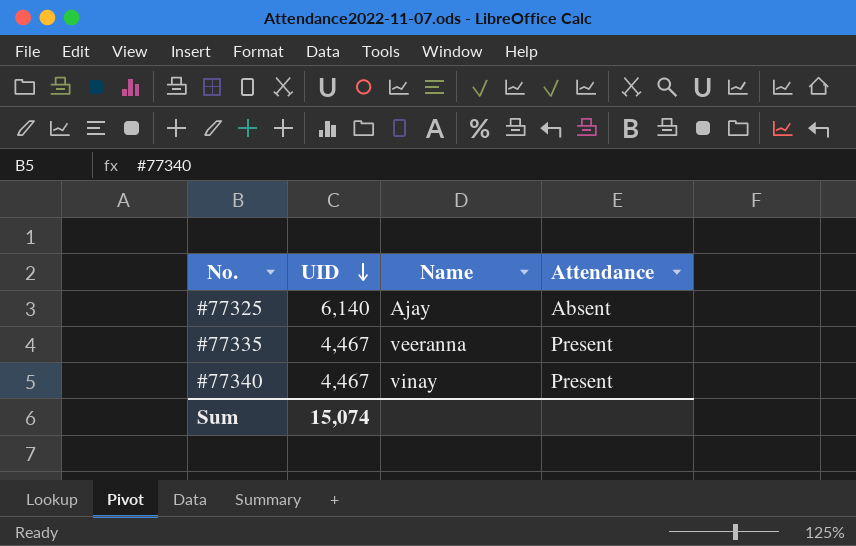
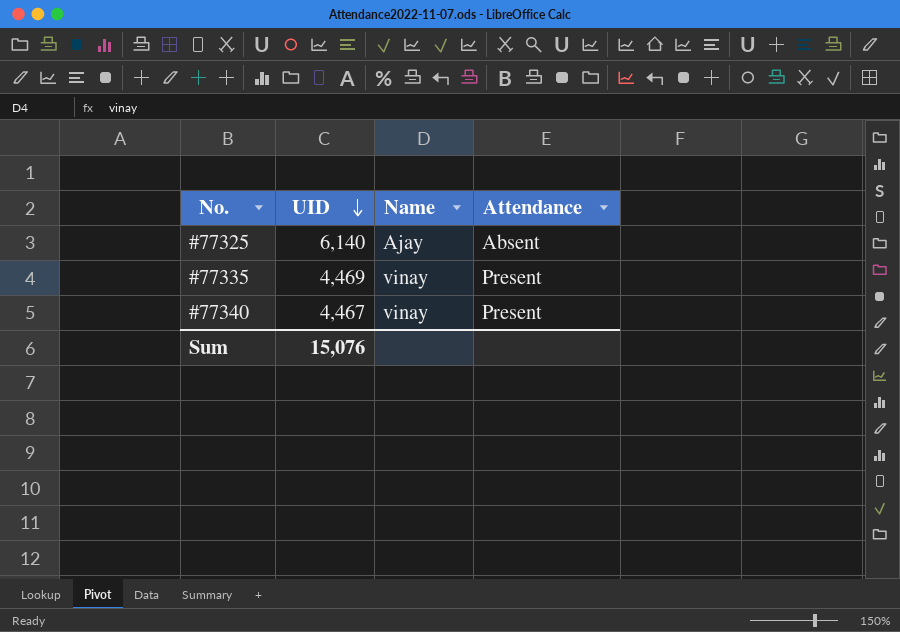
#77335 | UID: 4,467 -> 4,469
#77335 | Name: veeranna -> vinay
Sum | UID: 15,074 -> 15,076

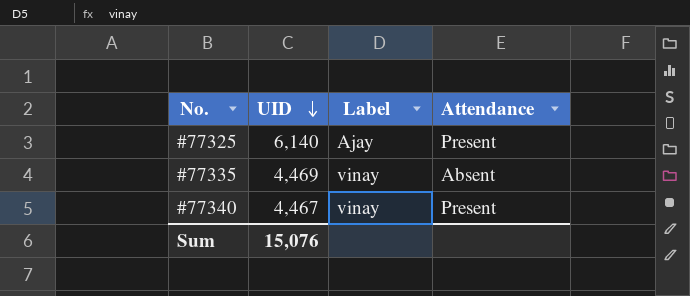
column name: Name -> Label
#77325 | Attendance: Absent -> Present
#77335 | Attendance: Present -> Absent

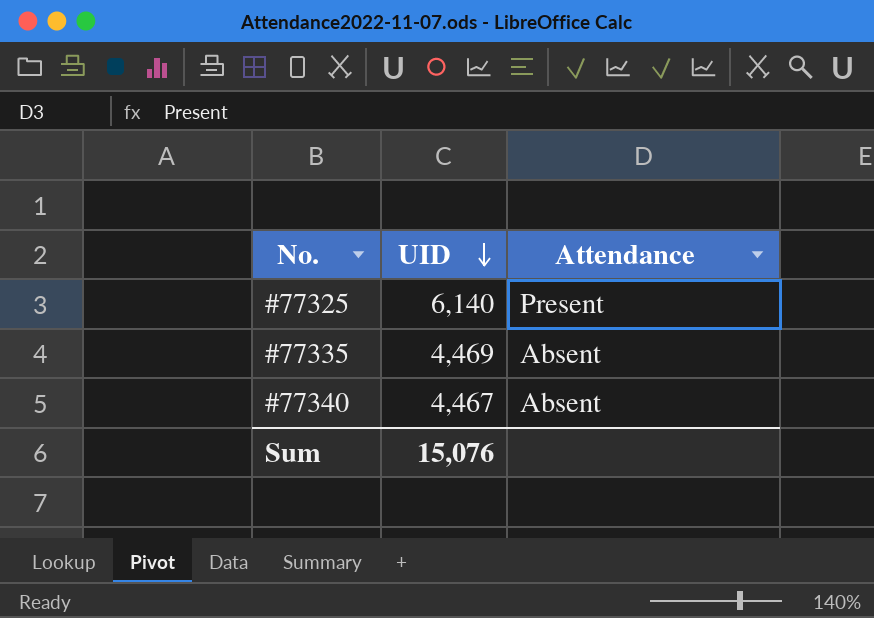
column Label | position: 3 -> none
#77340 | Attendance: Present -> Absent

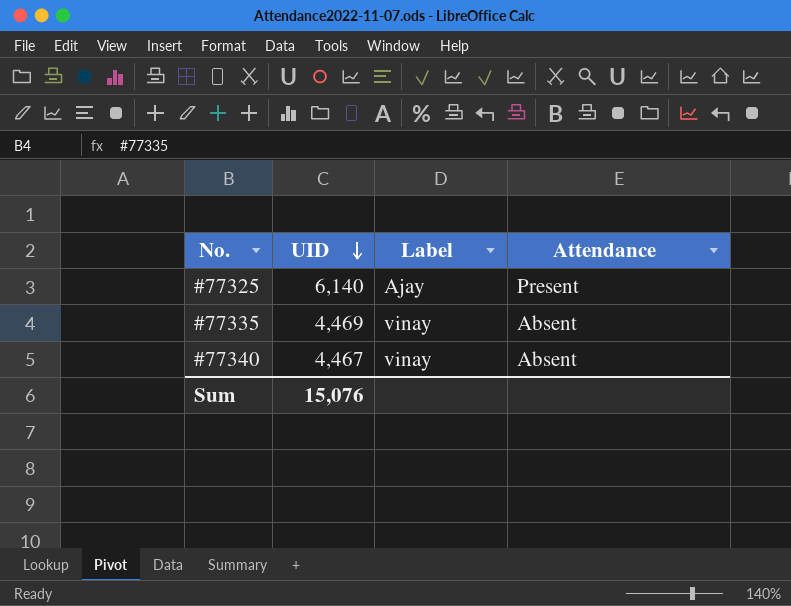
column Label | position: none -> 3

